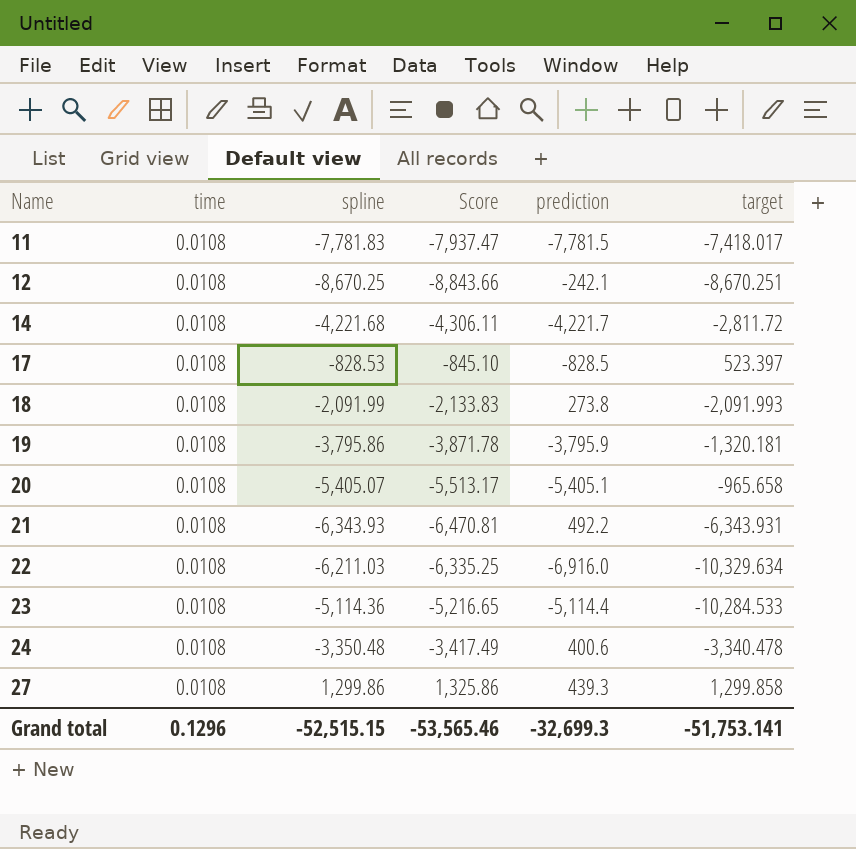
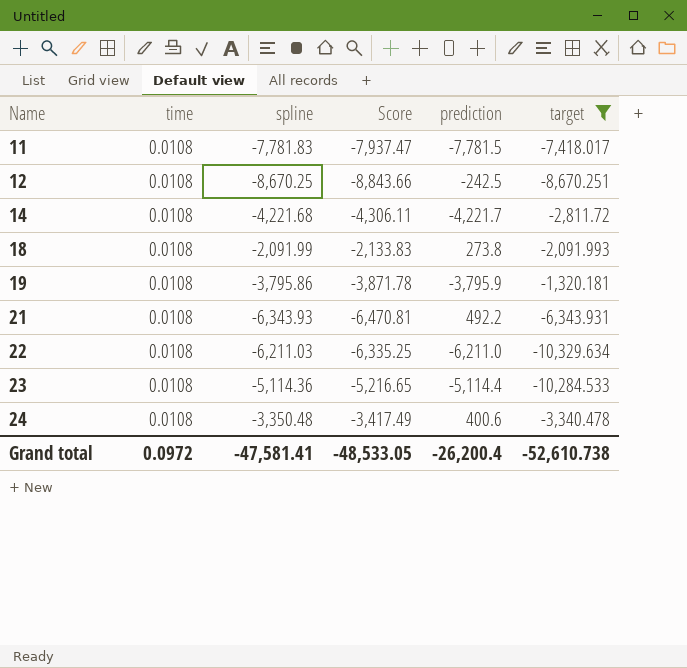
filter: none -> target <= -1,320.181
12 | prediction: -242.1 -> -242.5
22 | prediction: -6,916.0 -> -6,211.0
Grand total | time: 0.1296 -> 0.0972
Grand total | spline: -52,515.15 -> -47,581.41
Grand total | Score: -53,565.46 -> -48,533.05
Grand total | prediction: -32,699.3 -> -26,200.4
Grand total | target: -51,753.141 -> -52,610.738

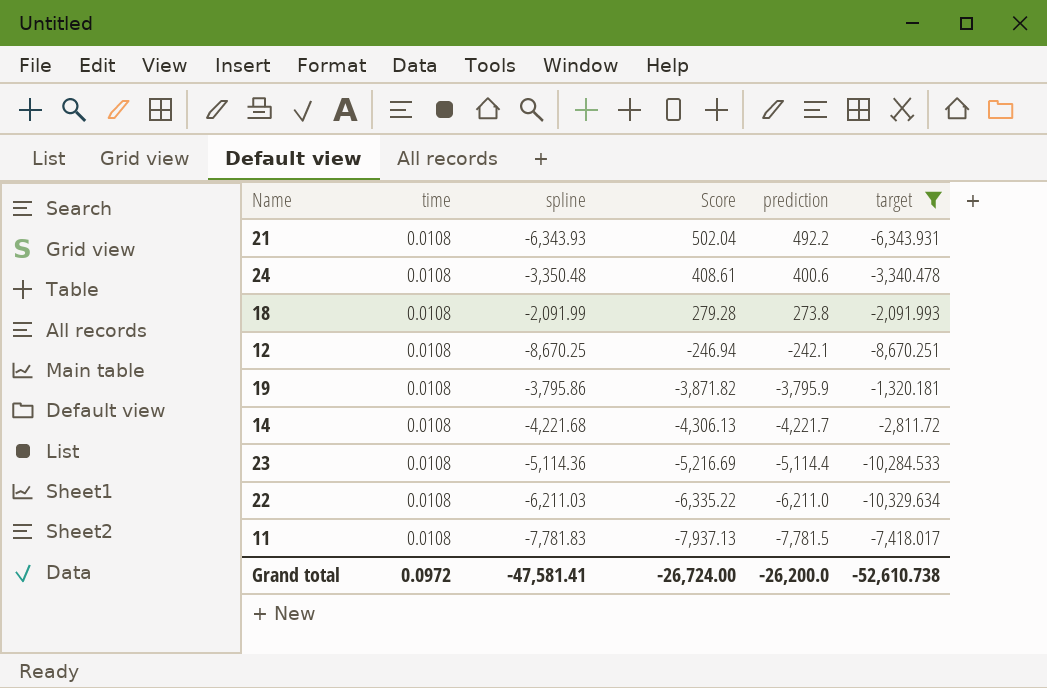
row order: Name ascending -> Score descending
column Score | formula: [spline] * 1.02 -> [prediction] * 1.02
12 | prediction: -242.5 -> -242.1
Grand total | Score: -48,533.05 -> -26,724.00
Grand total | prediction: -26,200.4 -> -26,200.0

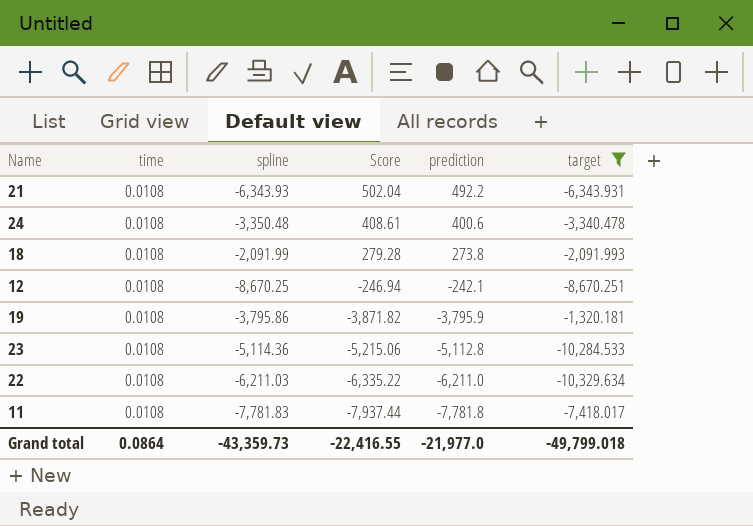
row 14: 0.0108 | -4,221.68 | -4,306.13 | -4,221.7 | -2,811.72 -> none
23 | Score: -5,216.69 -> -5,215.06
23 | prediction: -5,114.4 -> -5,112.8
11 | Score: -7,937.13 -> -7,937.44
11 | prediction: -7,781.5 -> -7,781.8
Grand total | time: 0.0972 -> 0.0864
Grand total | spline: -47,581.41 -> -43,359.73
Grand total | Score: -26,724.00 -> -22,416.55
Grand total | prediction: -26,200.0 -> -21,977.0
Grand total | target: -52,610.738 -> -49,799.018

